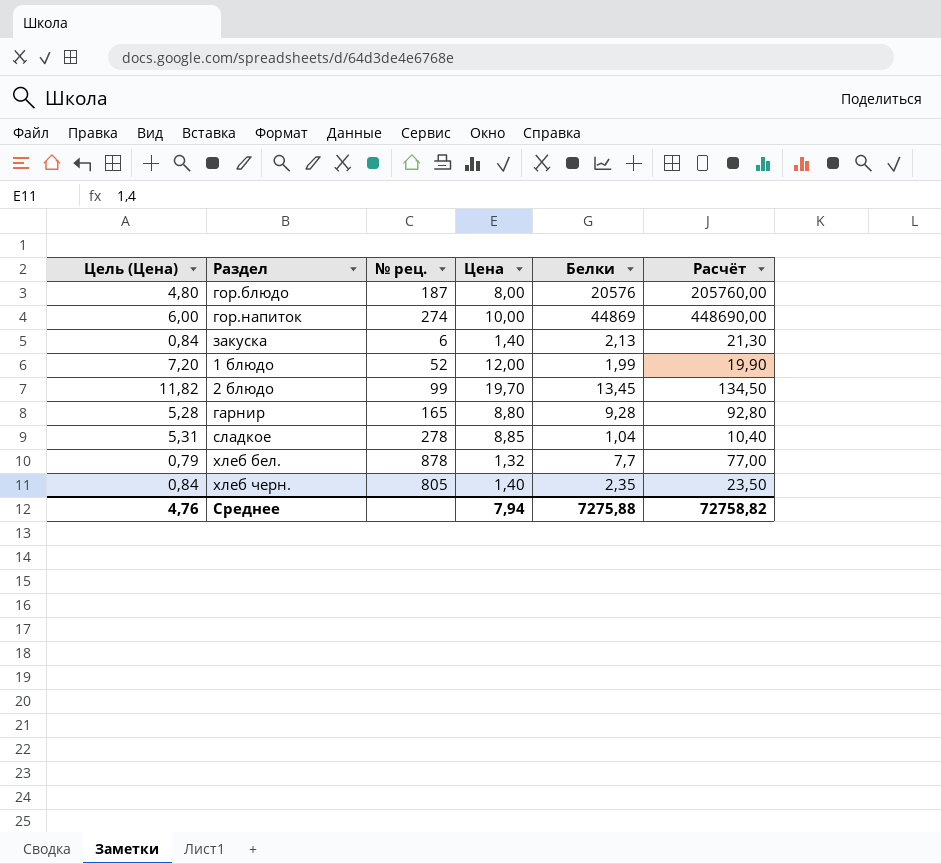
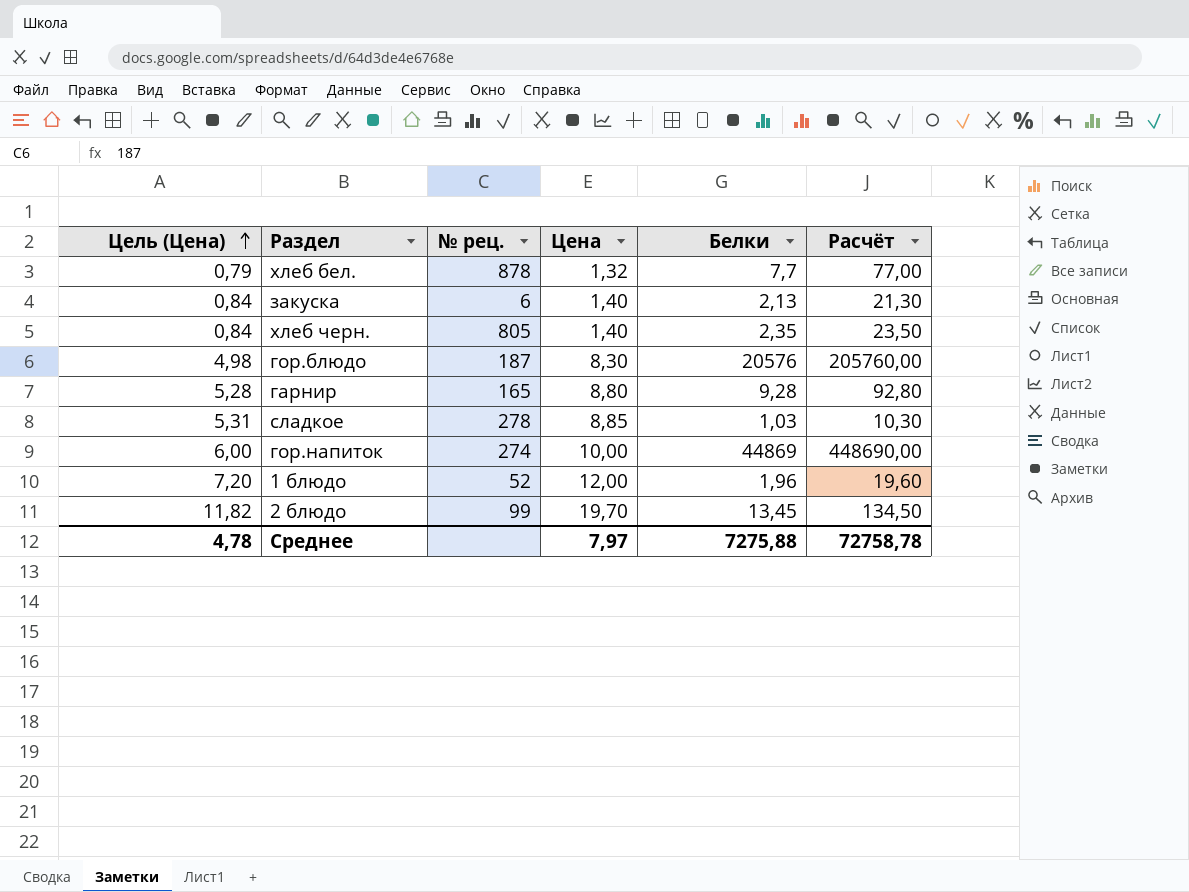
row order: none -> Цель (Цена) ascending
гор.блюдо | Цель (Цена): 4,80 -> 4,98
гор.блюдо | Цена: 8,00 -> 8,30
сладкое | Белки: 1,04 -> 1,03
сладкое | Расчёт: 10,40 -> 10,30
1 блюдо | Белки: 1,99 -> 1,96
1 блюдо | Расчёт: 19,90 -> 19,60
Среднее | Цель (Цена): 4,76 -> 4,78
Среднее | Цена: 7,94 -> 7,97
Среднее | Расчёт: 72758,82 -> 72758,78

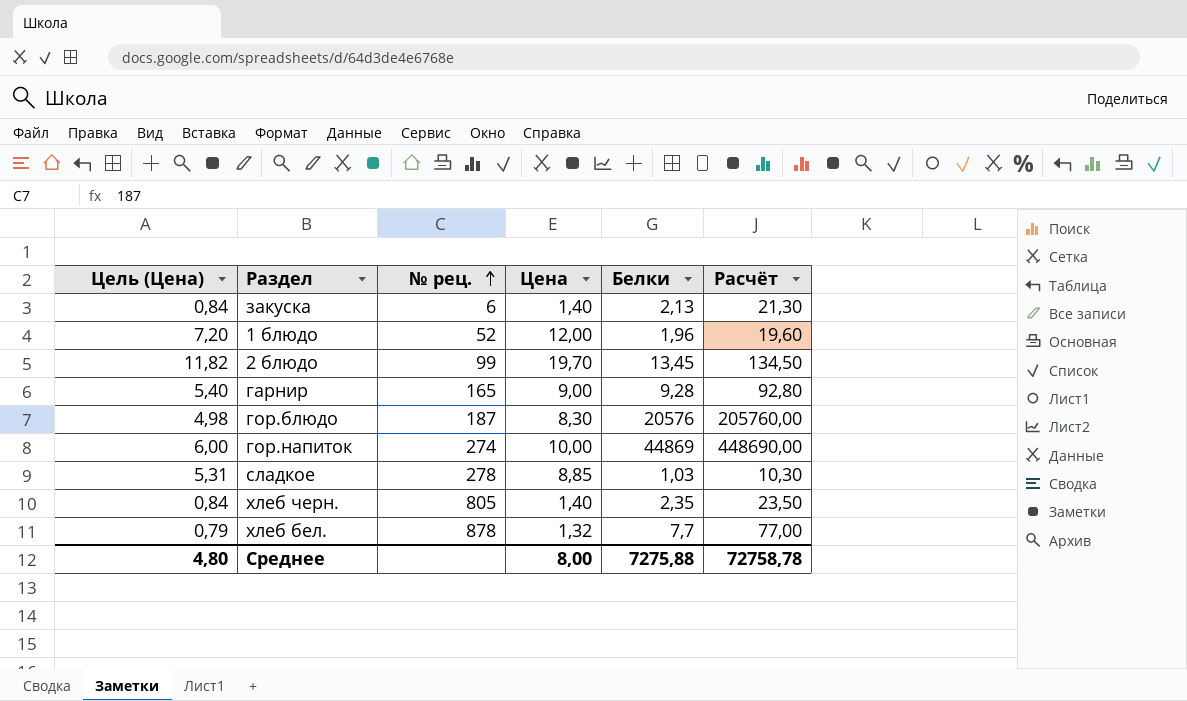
row order: Цель (Цена) ascending -> № рец. ascending
гарнир | Цель (Цена): 5,28 -> 5,40
гарнир | Цена: 8,80 -> 9,00
Среднее | Цель (Цена): 4,78 -> 4,80
Среднее | Цена: 7,97 -> 8,00

